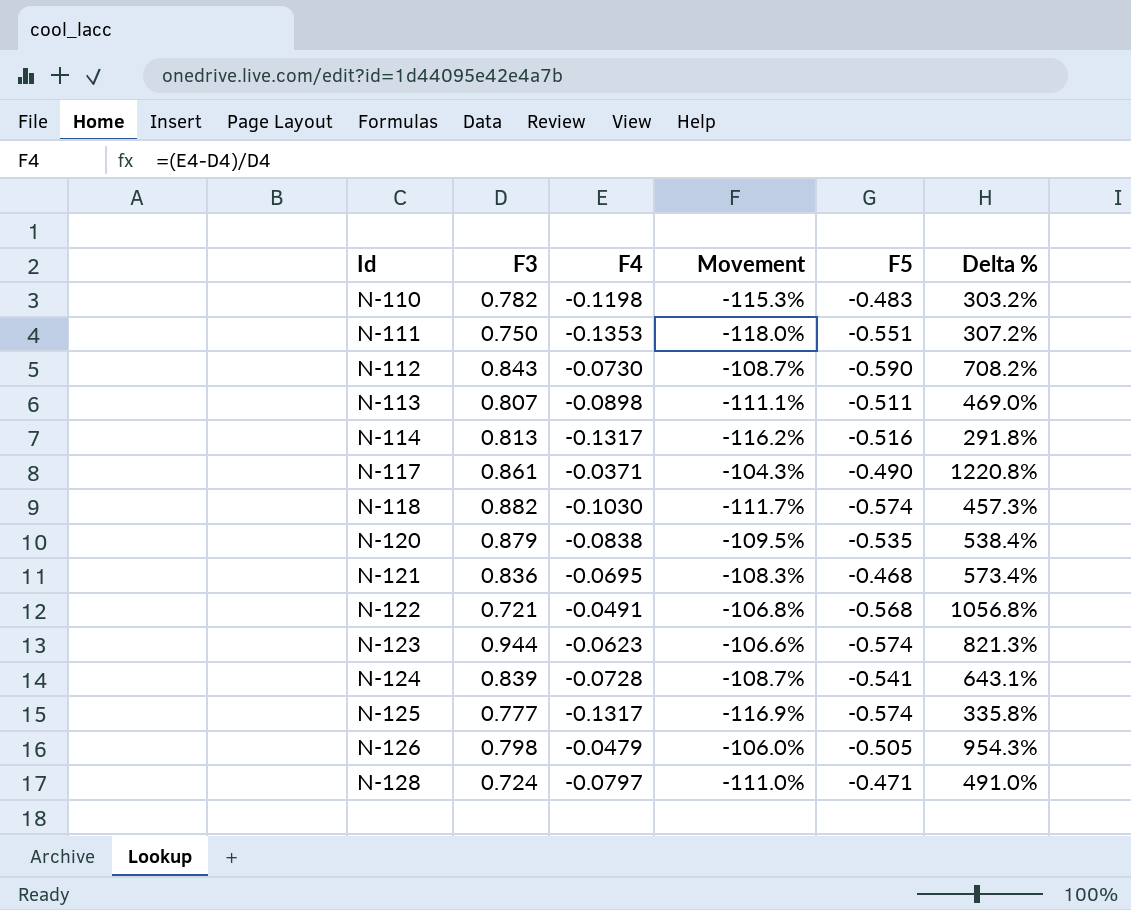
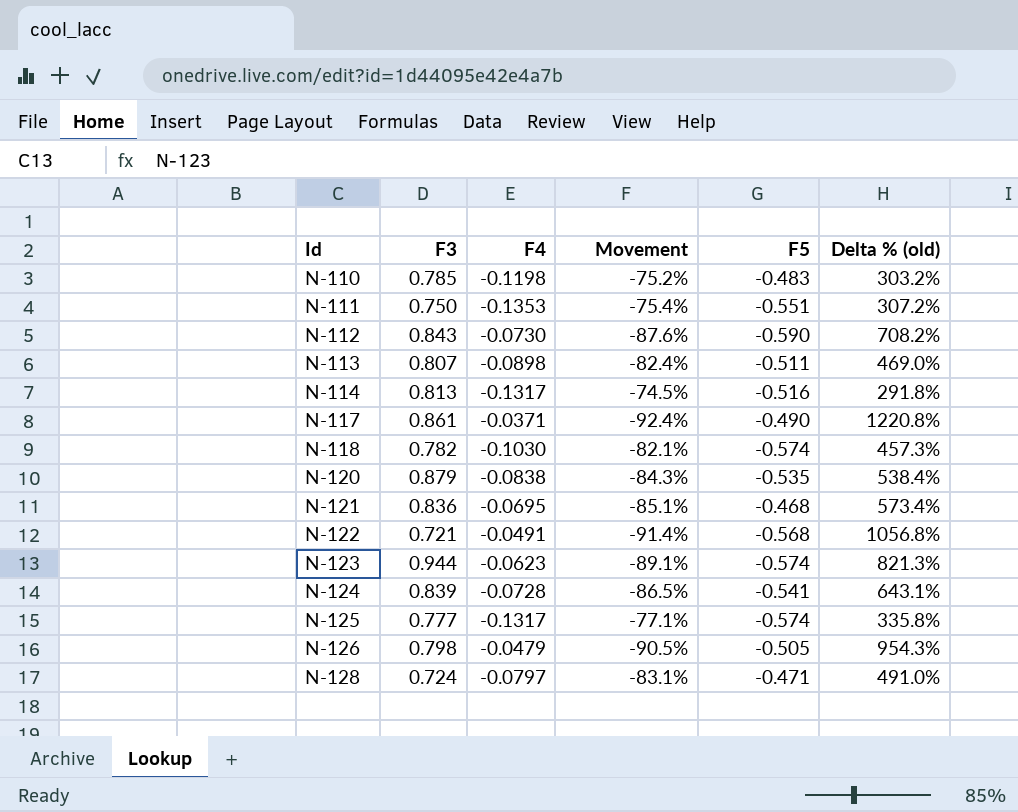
column Movement | formula: ([F4] - [F3]) / [F3] -> ([F4] - [F5]) / [F5]
column name: Delta % -> Delta % (old)
N-110 | F3: 0.782 -> 0.785
N-118 | F3: 0.882 -> 0.782

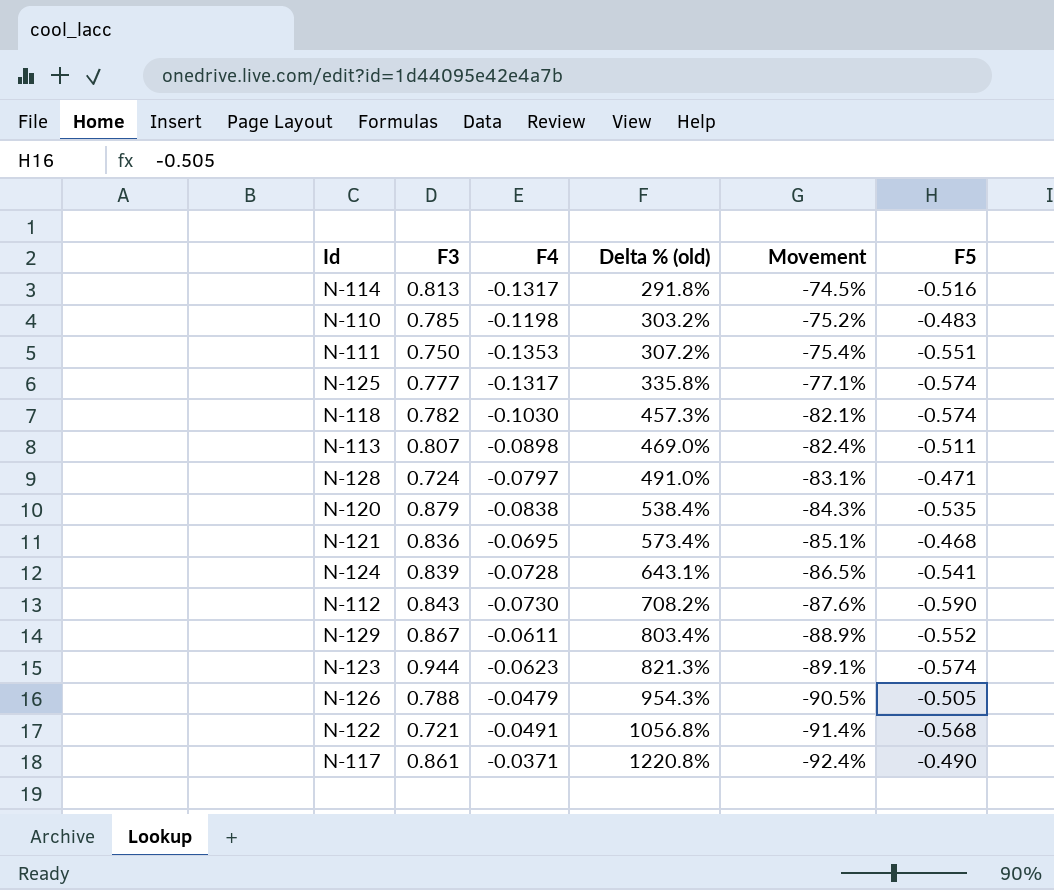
row order: Id ascending -> Delta % (old) ascending
column Delta % (old) | position: 6 -> 4
row N-129: none -> 0.867 | -0.0611 | 803.4% | -88.9% | -0.552
N-126 | F3: 0.798 -> 0.788

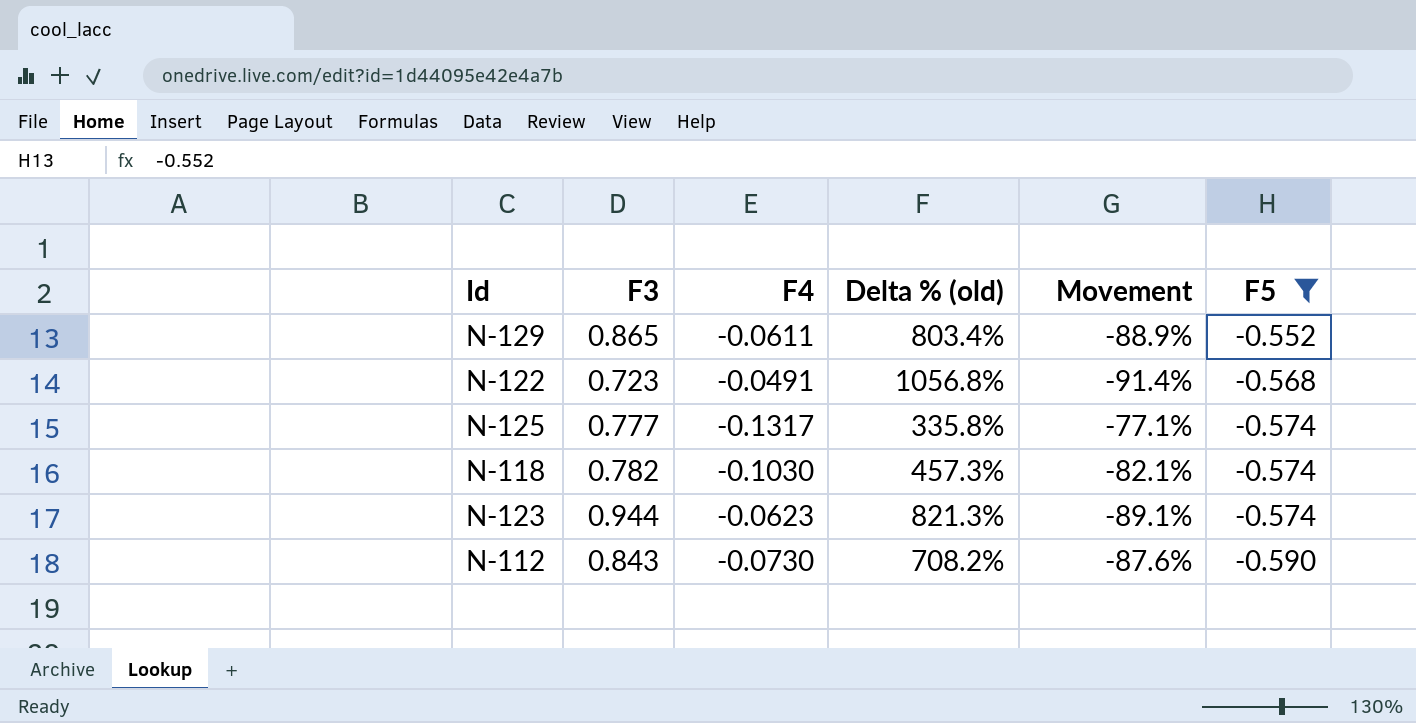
filter: none -> F5 <= -0.552
row order: Delta % (old) ascending -> F5 descending
N-129 | F3: 0.867 -> 0.865
N-122 | F3: 0.721 -> 0.723

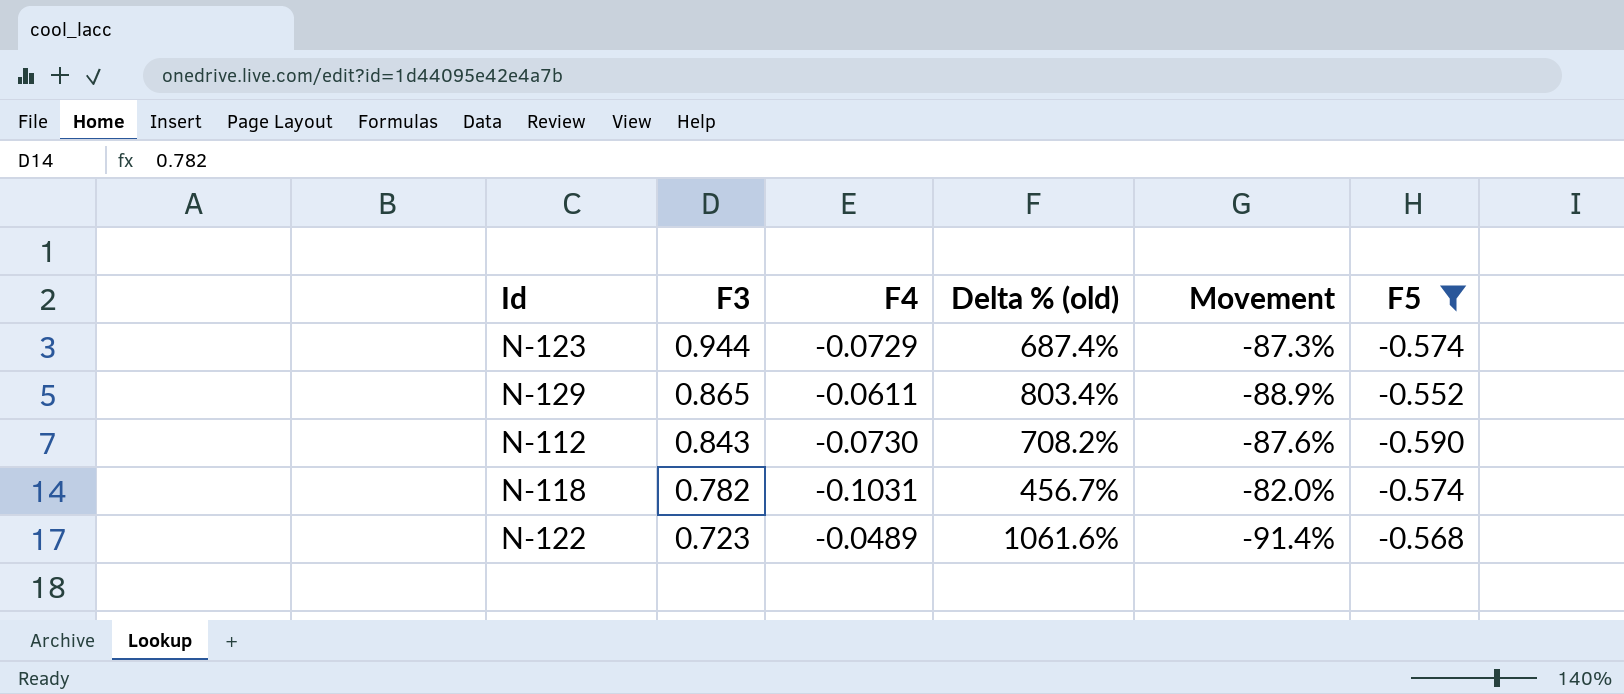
row order: F5 descending -> F3 descending
row N-125: 0.777 | -0.1317 | 335.8% | -77.1% | -0.574 -> none
N-123 | F4: -0.0623 -> -0.0729
N-123 | Delta % (old): 821.3% -> 687.4%
N-123 | Movement: -89.1% -> -87.3%
N-118 | F4: -0.1030 -> -0.1031
N-118 | Delta % (old): 457.3% -> 456.7%
N-118 | Movement: -82.1% -> -82.0%
N-122 | F4: -0.0491 -> -0.0489
N-122 | Delta % (old): 1056.8% -> 1061.6%

